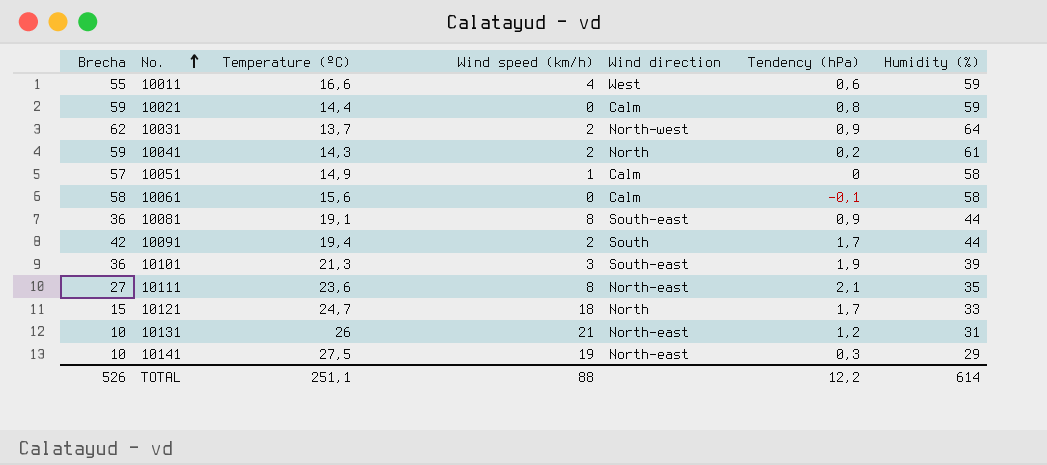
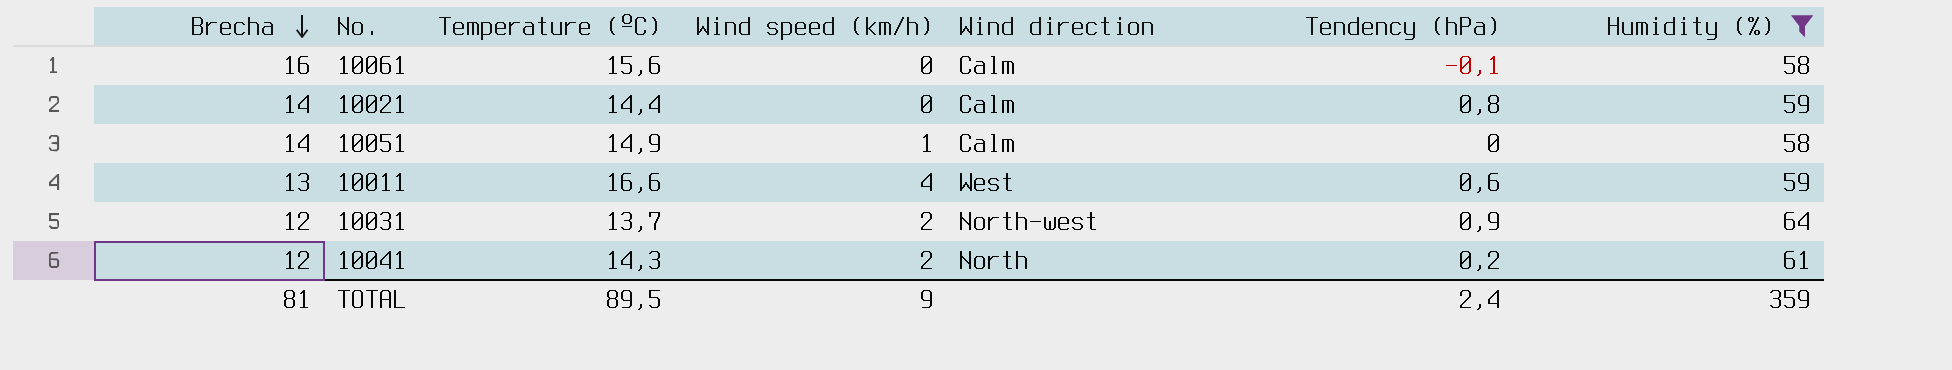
filter: none -> Humidity (%) >= 58
row order: No. ascending -> Brecha descending
column Brecha | formula: [Humidity (%)] - [Wind speed (km/h)] -> [Temperature (ºC)] - [Wind speed (km/h)]
TOTAL | Brecha: 526 -> 81
TOTAL | Temperature (ºC): 251,1 -> 89,5
TOTAL | Wind speed (km/h): 88 -> 9
TOTAL | Tendency (hPa): 12,2 -> 2,4
TOTAL | Humidity (%): 614 -> 359

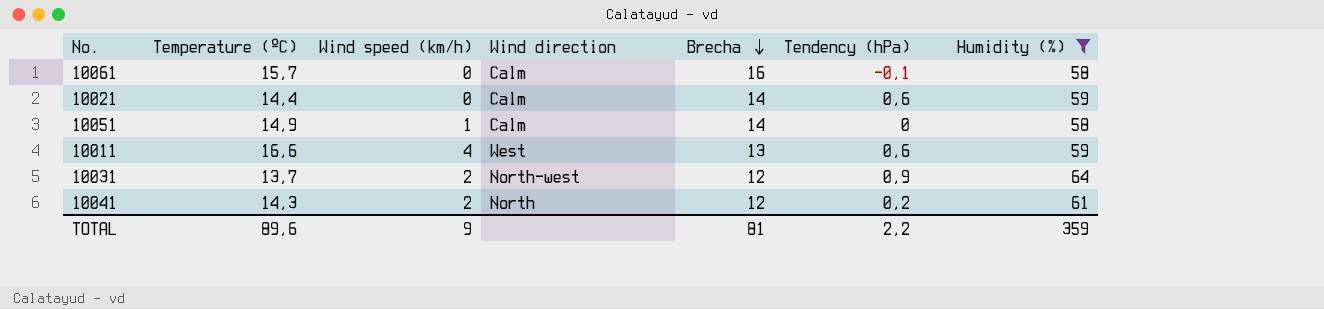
column Brecha | position: 1 -> 5
10061 | Temperature (ºC): 15,6 -> 15,7
10021 | Tendency (hPa): 0,8 -> 0,6
TOTAL | Temperature (ºC): 89,5 -> 89,6
TOTAL | Tendency (hPa): 2,4 -> 2,2

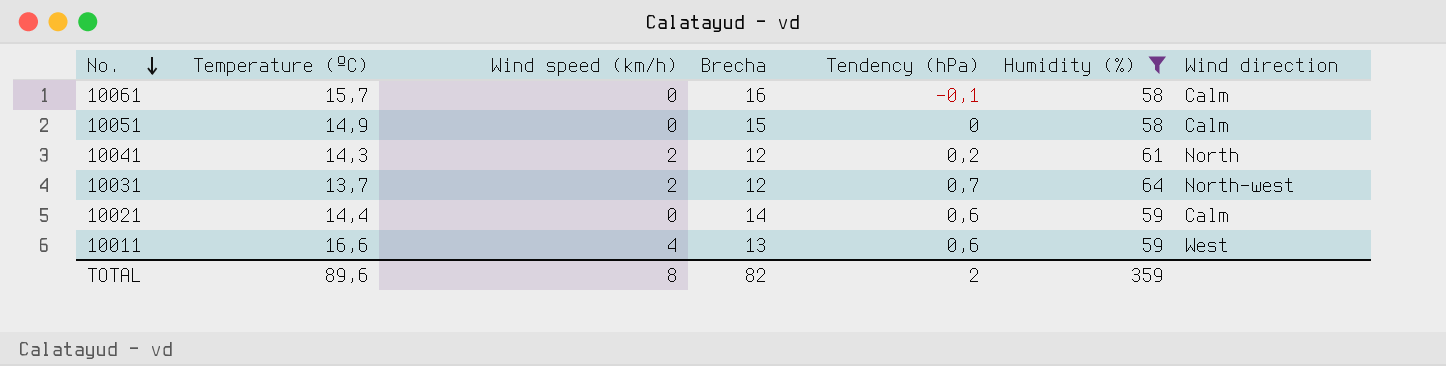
row order: Brecha descending -> No. descending
column Wind direction | position: 4 -> 7
10051 | Wind speed (km/h): 1 -> 0
10051 | Brecha: 14 -> 15
10031 | Tendency (hPa): 0,9 -> 0,7
TOTAL | Wind speed (km/h): 9 -> 8
TOTAL | Brecha: 81 -> 82
TOTAL | Tendency (hPa): 2,2 -> 2

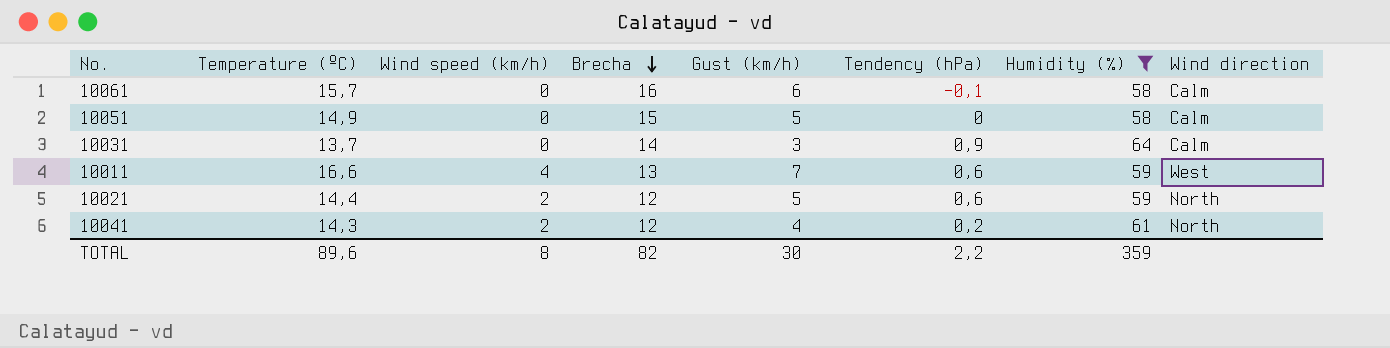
row order: No. descending -> Brecha descending
column Gust (km/h) | position: none -> 5
10031 | Wind speed (km/h): 2 -> 0
10031 | Brecha: 12 -> 14
10031 | Tendency (hPa): 0,7 -> 0,9
10031 | Wind direction: North-west -> Calm
10021 | Wind speed (km/h): 0 -> 2
10021 | Brecha: 14 -> 12
10021 | Wind direction: Calm -> North
TOTAL | Tendency (hPa): 2 -> 2,2

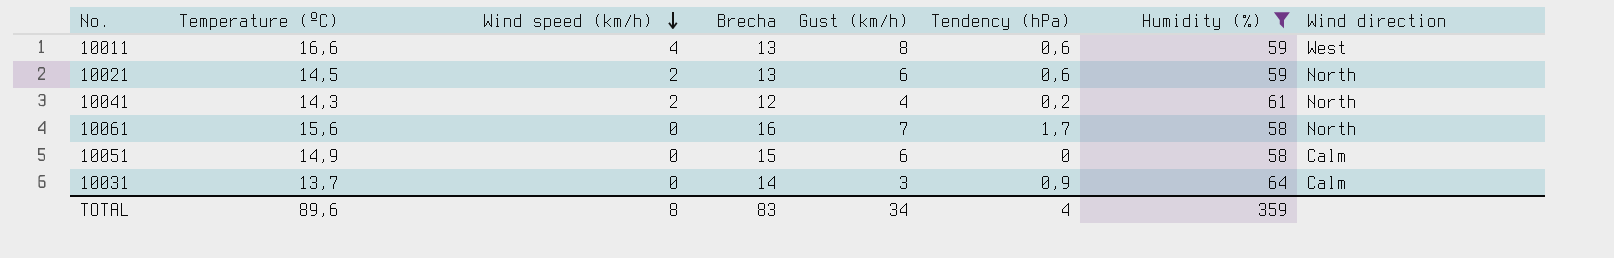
row order: Brecha descending -> Wind speed (km/h) descending
10011 | Gust (km/h): 7 -> 8
10021 | Temperature (ºC): 14,4 -> 14,5
10021 | Brecha: 12 -> 13
10021 | Gust (km/h): 5 -> 6
10061 | Temperature (ºC): 15,7 -> 15,6
10061 | Gust (km/h): 6 -> 7
10061 | Tendency (hPa): -0,1 -> 1,7
10061 | Wind direction: Calm -> North
10051 | Gust (km/h): 5 -> 6
TOTAL | Brecha: 82 -> 83
TOTAL | Gust (km/h): 30 -> 34
TOTAL | Tendency (hPa): 2,2 -> 4

